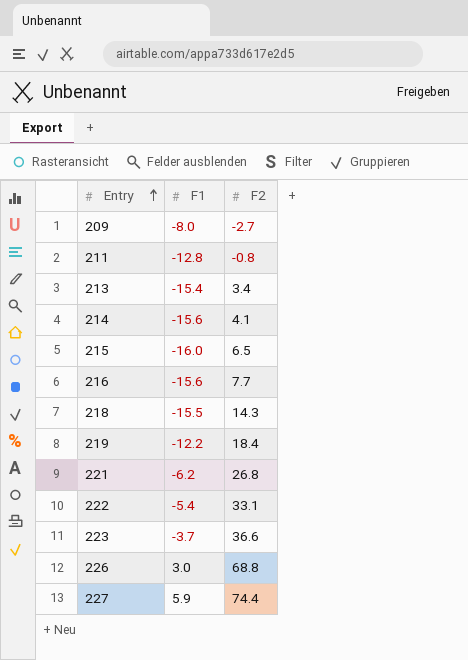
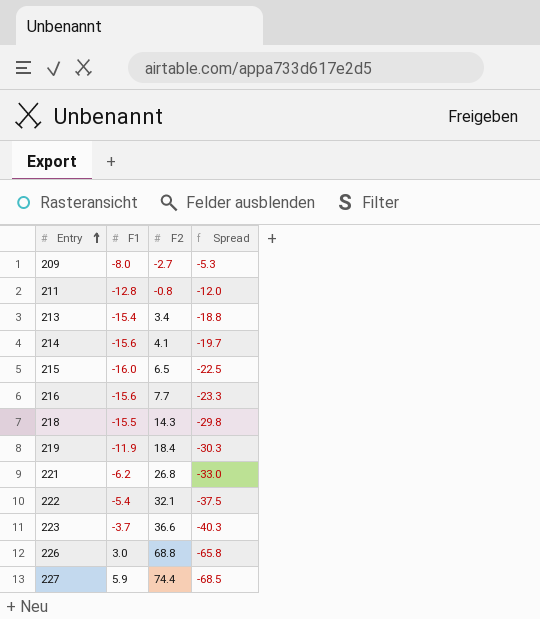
column Spread | formula: none -> [F1] - [F2]
219 | F1: -12.2 -> -11.9
222 | F2: 33.1 -> 32.1

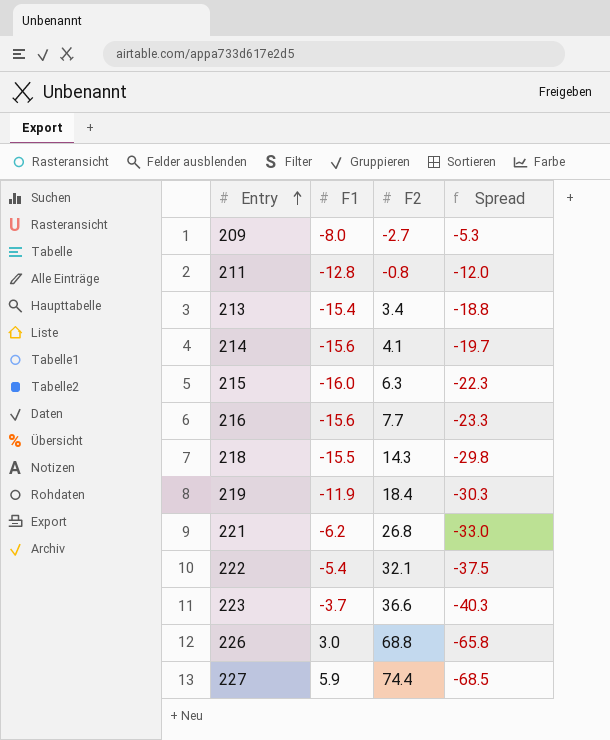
215 | F2: 6.5 -> 6.3
215 | Spread: -22.5 -> -22.3

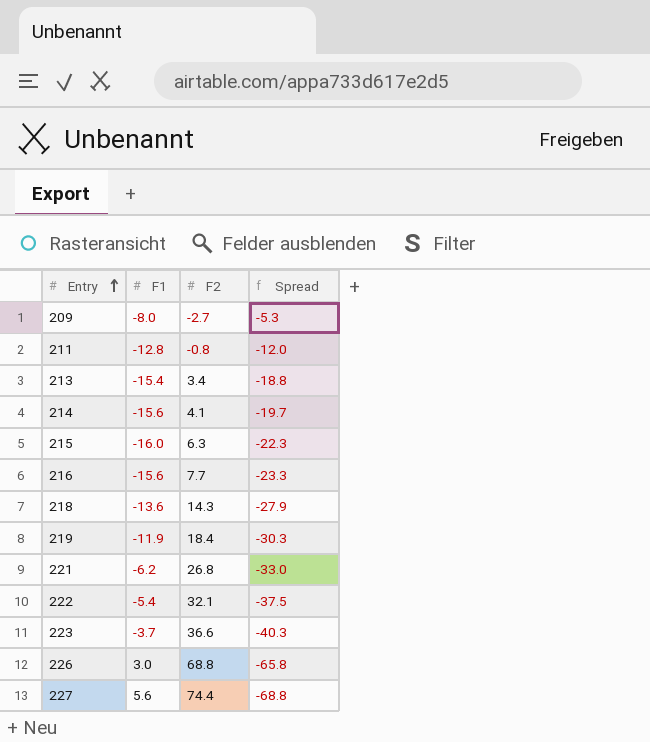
218 | F1: -15.5 -> -13.6
218 | Spread: -29.8 -> -27.9
227 | F1: 5.9 -> 5.6
227 | Spread: -68.5 -> -68.8

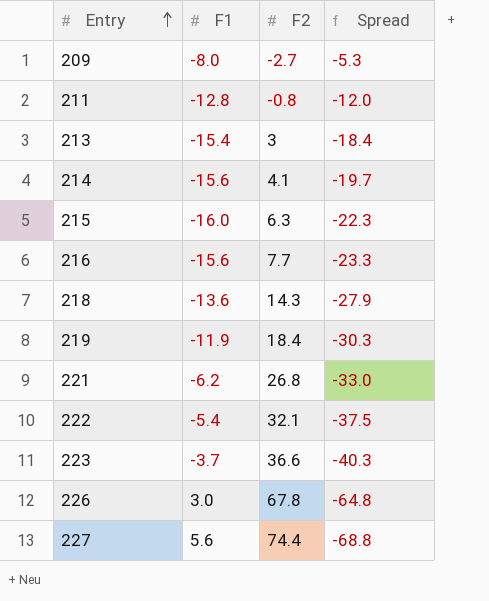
213 | F2: 3.4 -> 3
213 | Spread: -18.8 -> -18.4
226 | F2: 68.8 -> 67.8
226 | Spread: -65.8 -> -64.8

